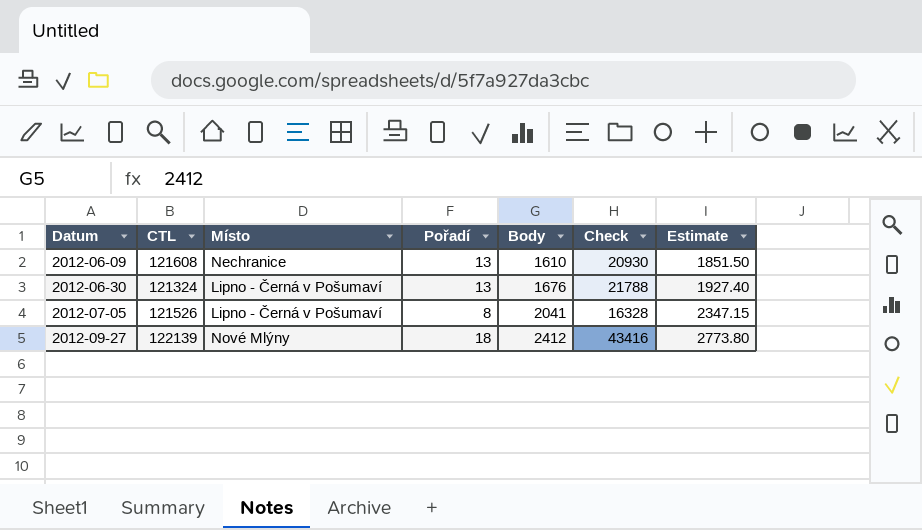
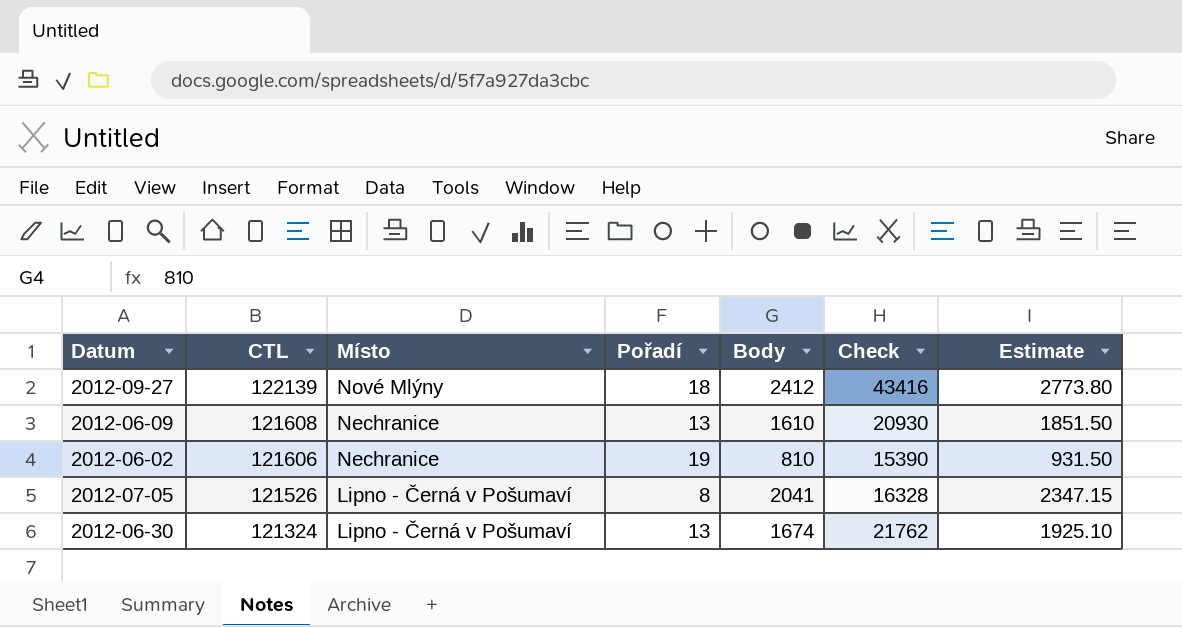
row order: Datum ascending -> CTL descending
row 2012-06-02: none -> 121606 | Nechranice | 19 | 810 | 15390 | 931.50
2012-06-30 | Body: 1676 -> 1674
2012-06-30 | Check: 21788 -> 21762
2012-06-30 | Estimate: 1927.40 -> 1925.10

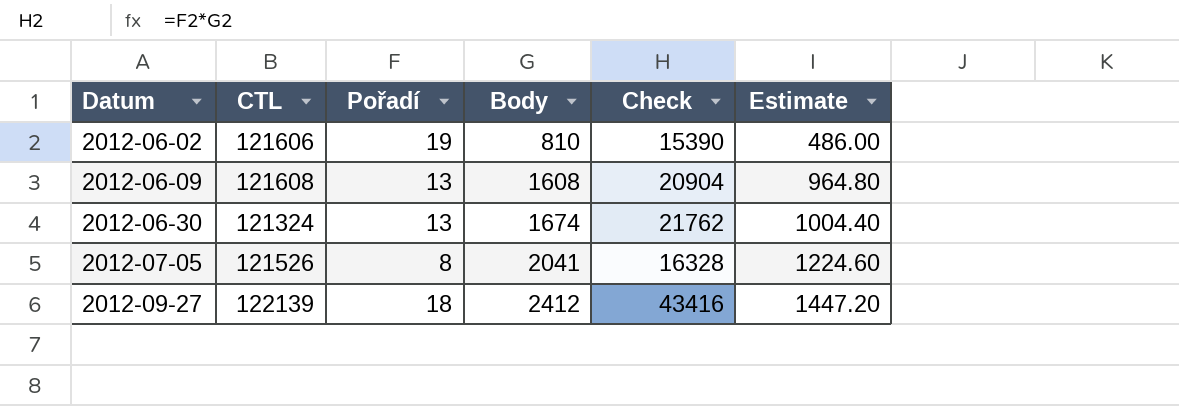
row order: CTL descending -> Datum ascending
column Místo | position: 3 -> none
column Estimate | formula: [Body] * 1.15 -> [Body] * 0.6
2012-06-09 | Body: 1610 -> 1608
2012-06-09 | Check: 20930 -> 20904

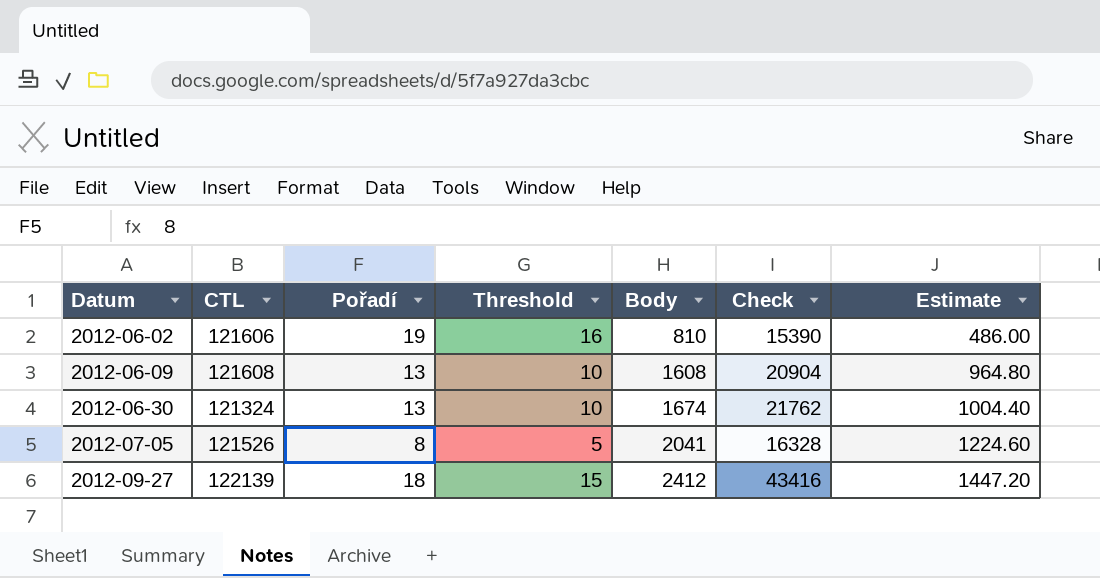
column Threshold | formula: none -> [Pořadí] - 3

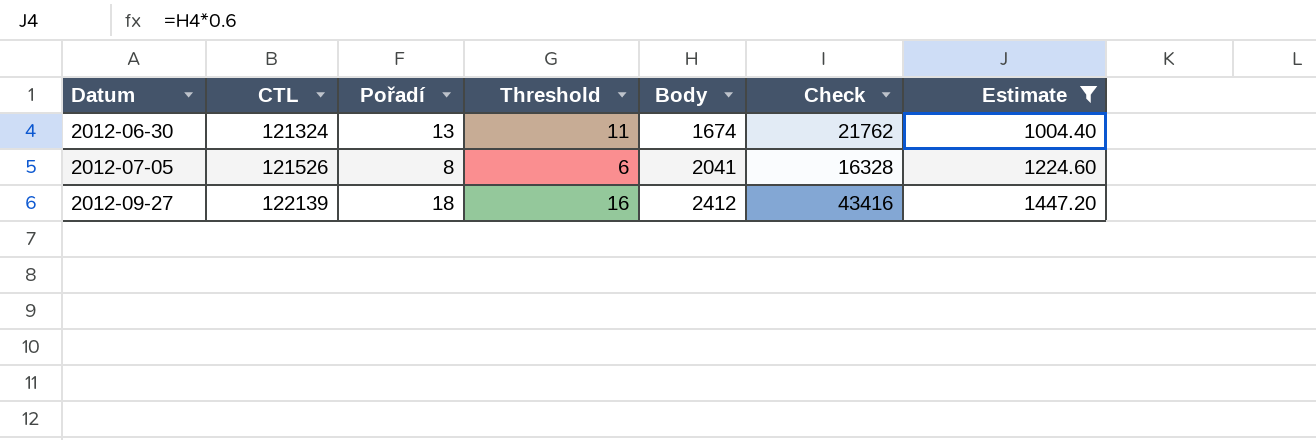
filter: none -> Estimate >= 1004.40
column Threshold | formula: [Pořadí] - 3 -> [Pořadí] - 2

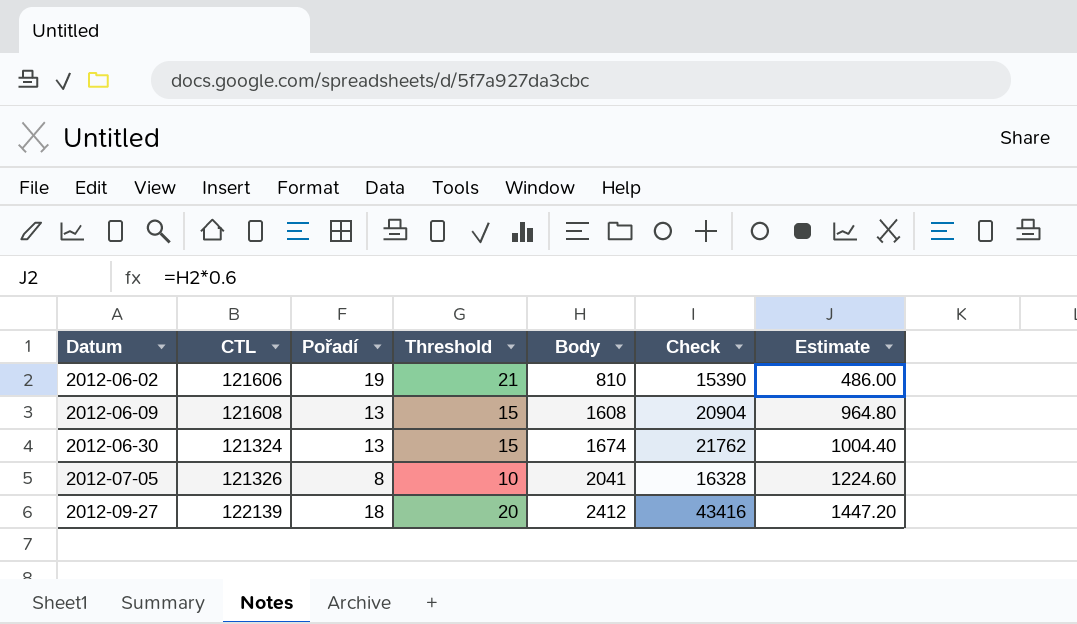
filter: Estimate >= 1004.40 -> none
column Threshold | formula: [Pořadí] - 2 -> [Pořadí] + 2
2012-07-05 | CTL: 121526 -> 121326

